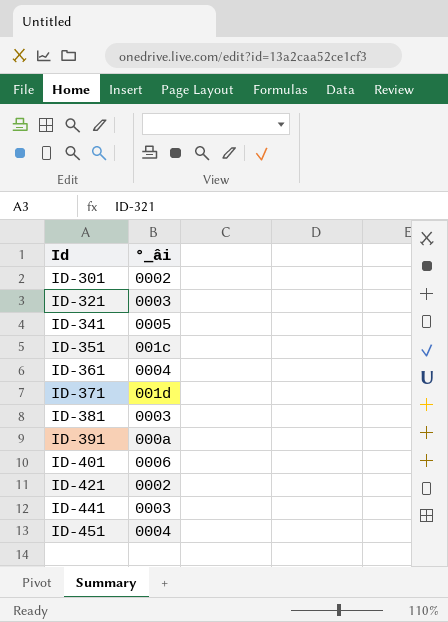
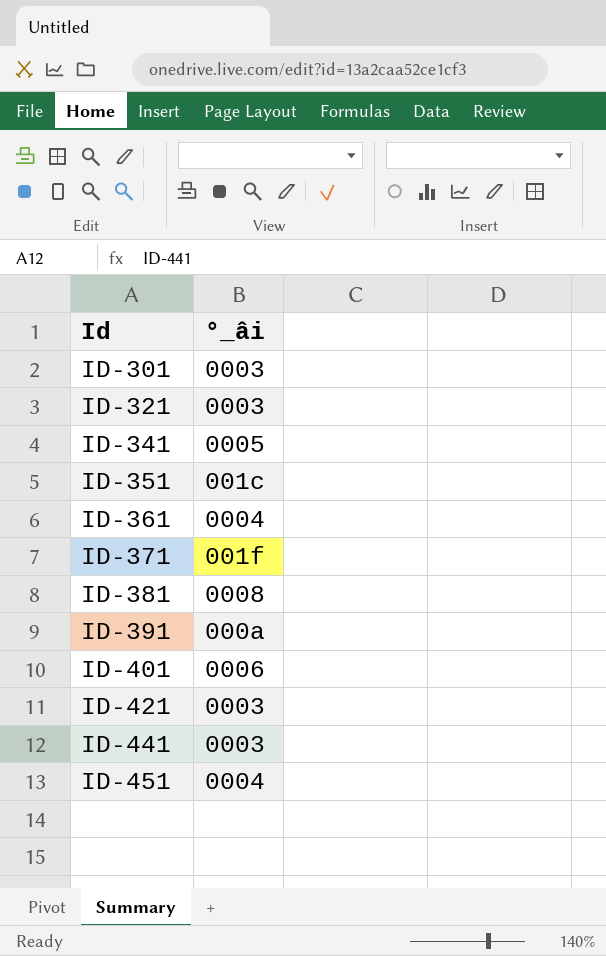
ID-301 | °_âi: 0002 -> 0003
ID-371 | °_âi: 001d -> 001f
ID-381 | °_âi: 0003 -> 0008
ID-421 | °_âi: 0002 -> 0003

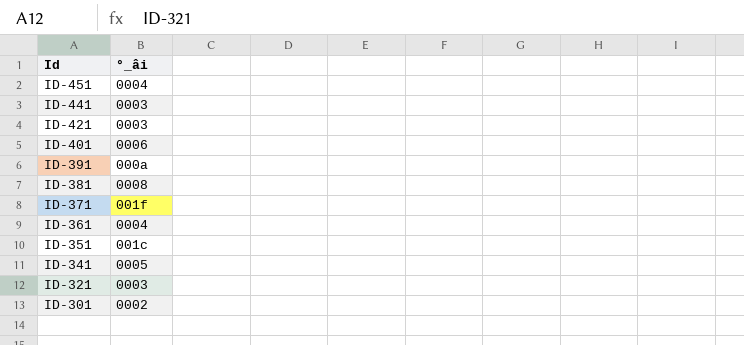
row order: Id ascending -> Id descending
ID-301 | °_âi: 0003 -> 0002

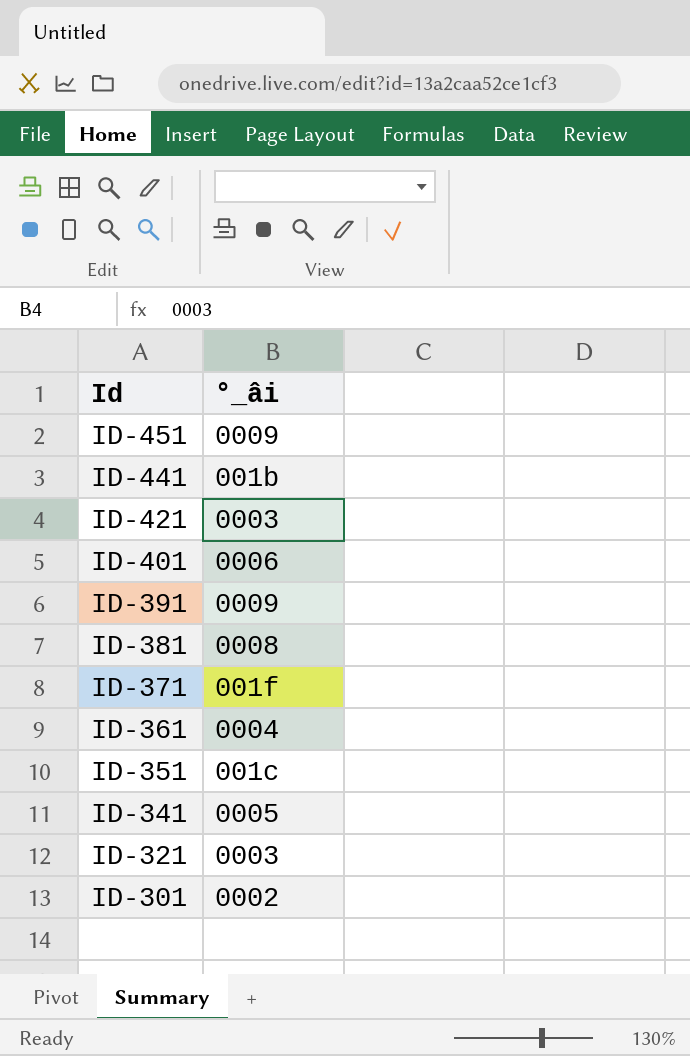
ID-451 | °_âi: 0004 -> 0009
ID-441 | °_âi: 0003 -> 001b
ID-391 | °_âi: 000a -> 0009

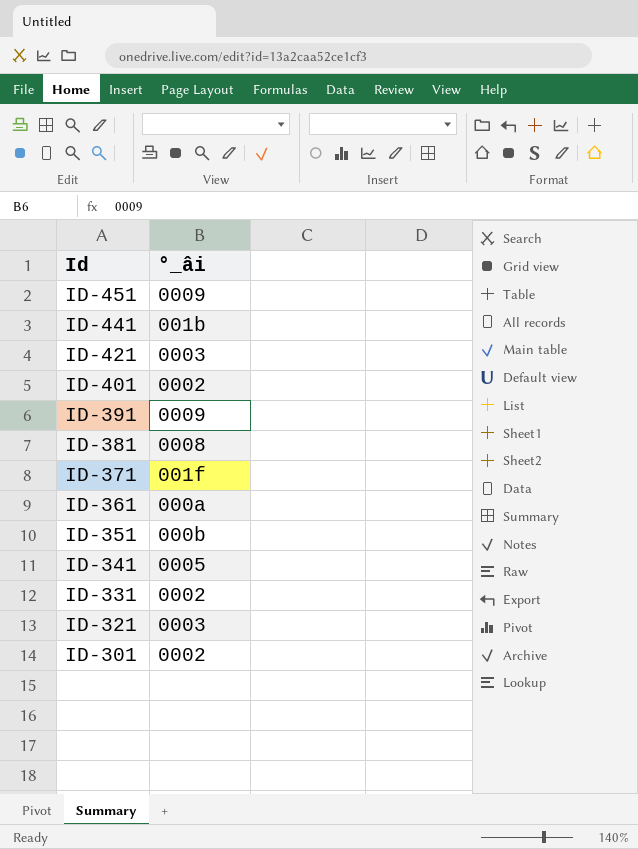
ID-401 | °_âi: 0006 -> 0002
ID-361 | °_âi: 0004 -> 000a
ID-351 | °_âi: 001c -> 000b
row ID-331: none -> 0002

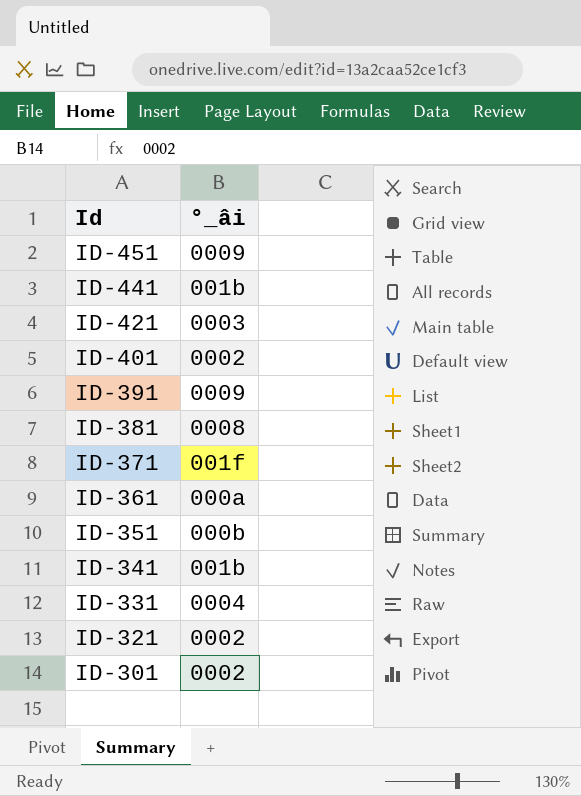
ID-341 | °_âi: 0005 -> 001b
ID-331 | °_âi: 0002 -> 0004
ID-321 | °_âi: 0003 -> 0002

